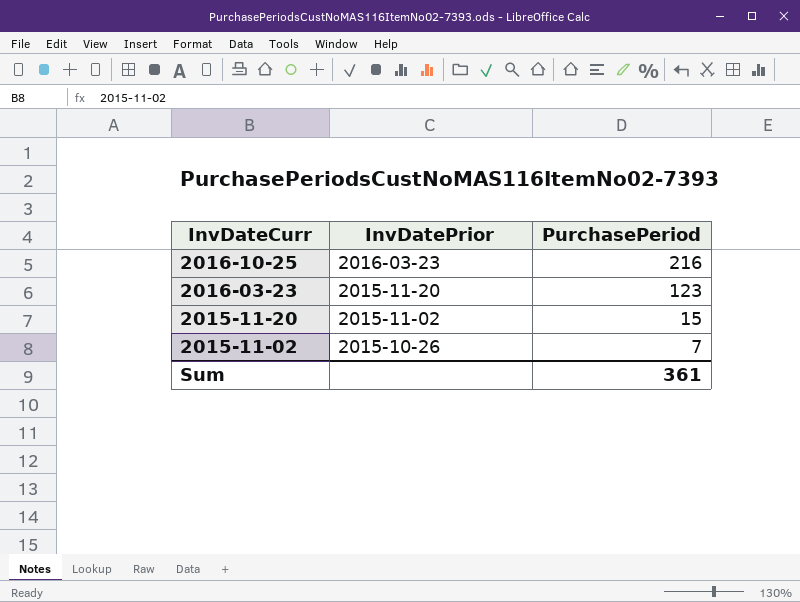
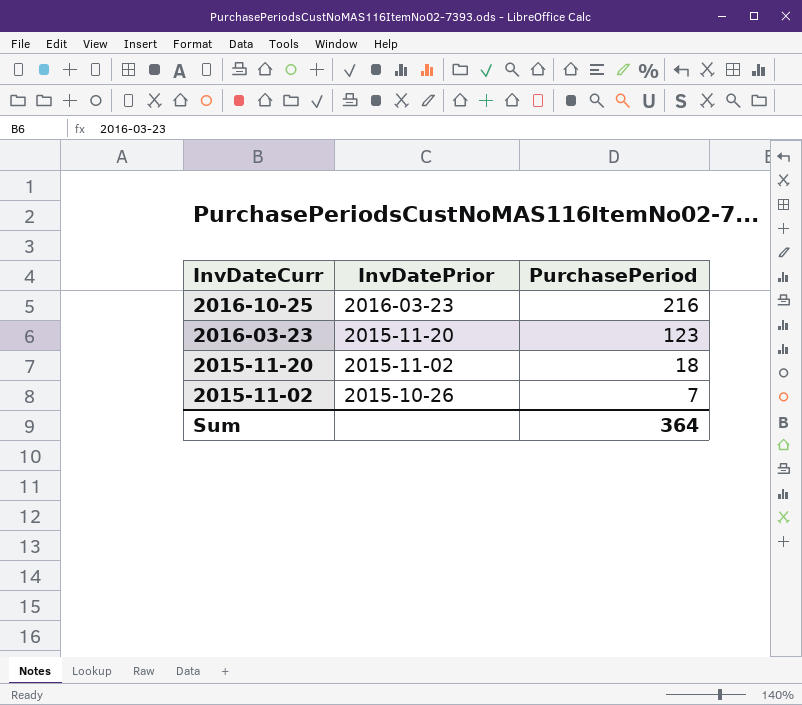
2015-11-20 | PurchasePeriod: 15 -> 18
Sum | PurchasePeriod: 361 -> 364

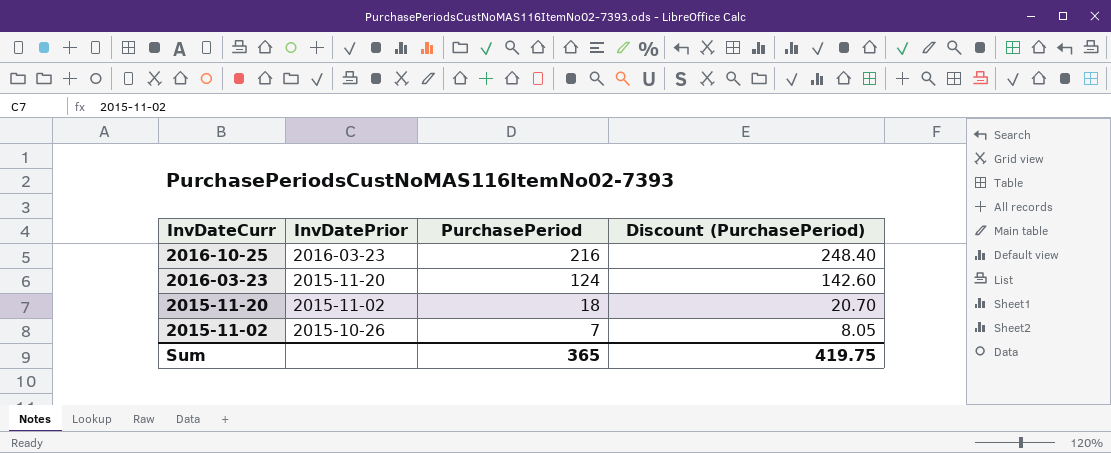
column Discount (PurchasePeriod) | formula: none -> [PurchasePeriod] * 1.15
2016-03-23 | PurchasePeriod: 123 -> 124
Sum | PurchasePeriod: 364 -> 365

